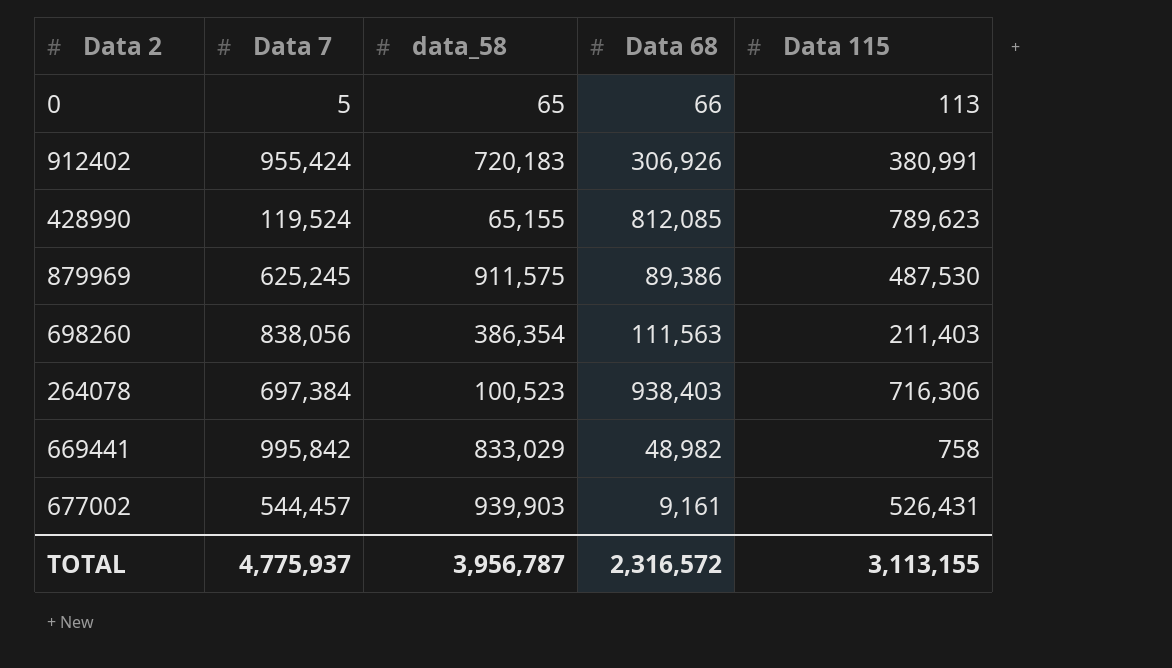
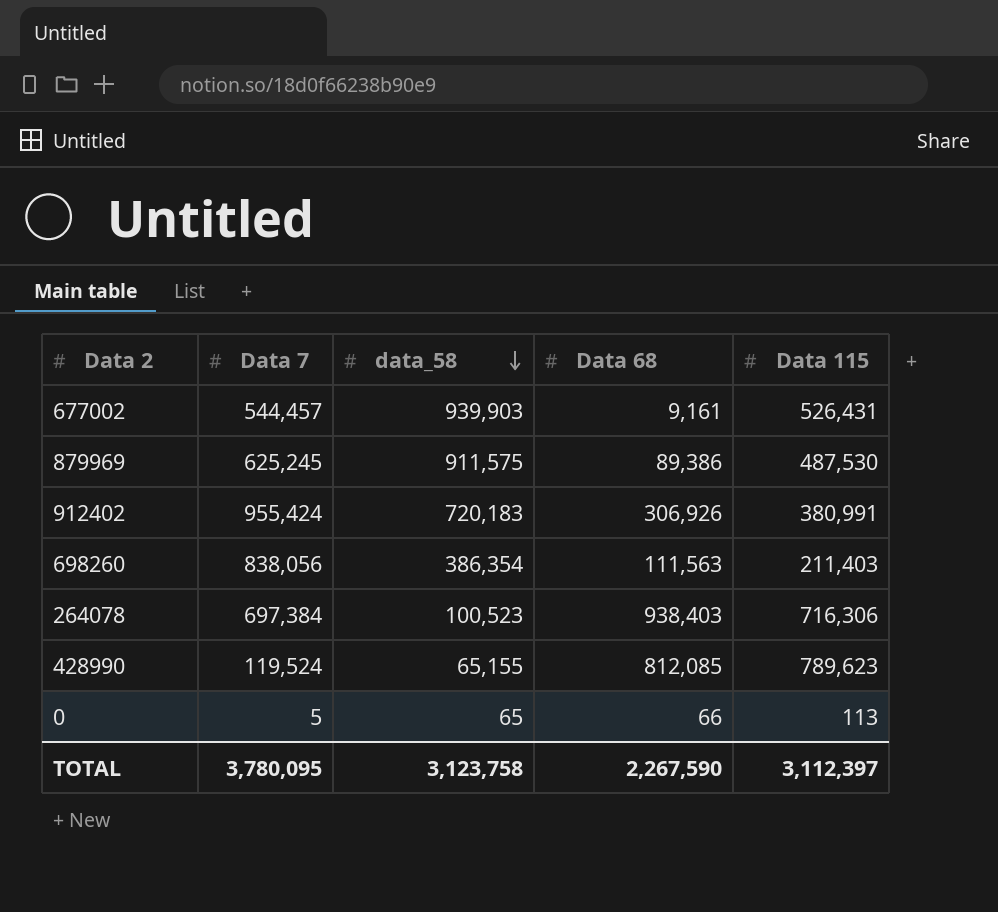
row order: none -> data_58 descending
row 669441: 995,842 | 833,029 | 48,982 | 758 -> none
TOTAL | Data 7: 4,775,937 -> 3,780,095
TOTAL | data_58: 3,956,787 -> 3,123,758
TOTAL | Data 68: 2,316,572 -> 2,267,590
TOTAL | Data 115: 3,113,155 -> 3,112,397

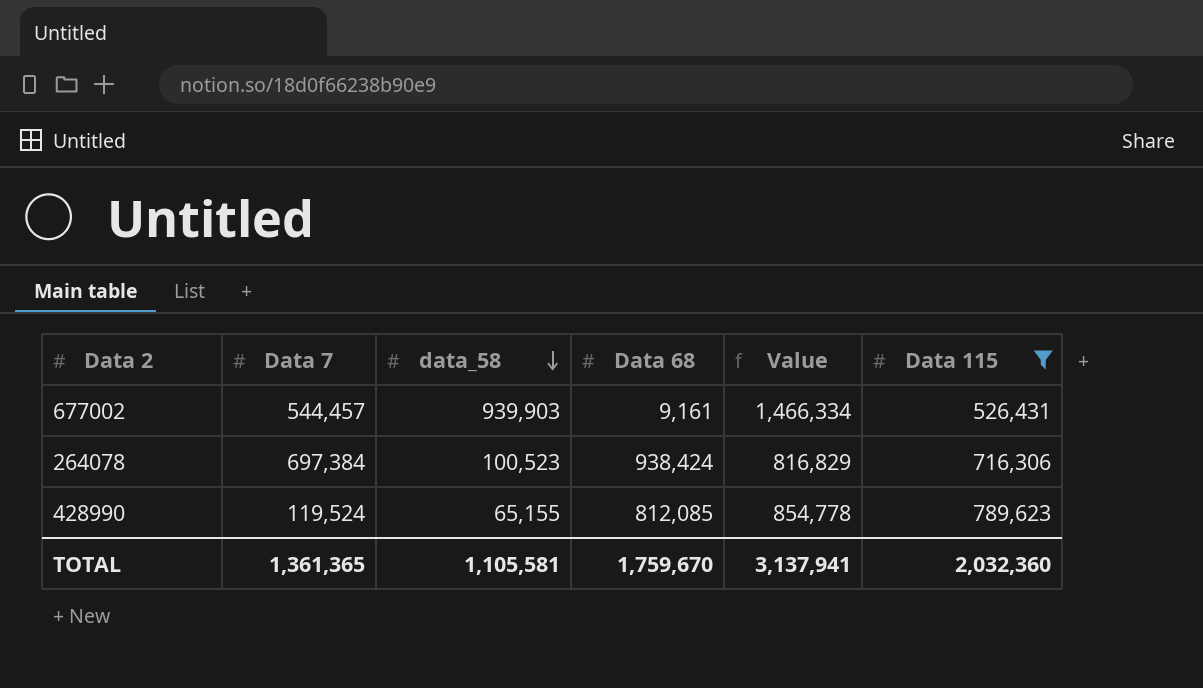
filter: none -> Data 115 >= 526,431
column Value | formula: none -> [data_58] + [Data 115]
264078 | Data 68: 938,403 -> 938,424
TOTAL | Data 7: 3,780,095 -> 1,361,365
TOTAL | data_58: 3,123,758 -> 1,105,581
TOTAL | Data 68: 2,267,590 -> 1,759,670
TOTAL | Data 115: 3,112,397 -> 2,032,360

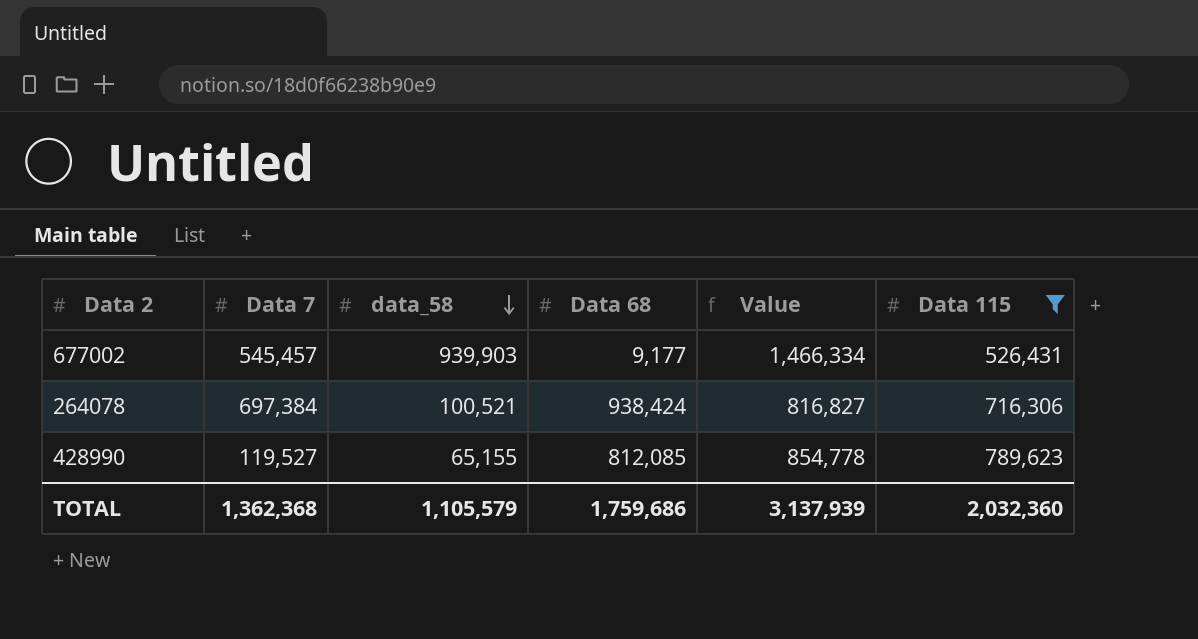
677002 | Data 7: 544,457 -> 545,457
677002 | Data 68: 9,161 -> 9,177
264078 | data_58: 100,523 -> 100,521
264078 | Value: 816,829 -> 816,827
428990 | Data 7: 119,524 -> 119,527
TOTAL | Data 7: 1,361,365 -> 1,362,368
TOTAL | data_58: 1,105,581 -> 1,105,579
TOTAL | Data 68: 1,759,670 -> 1,759,686
TOTAL | Value: 3,137,941 -> 3,137,939

